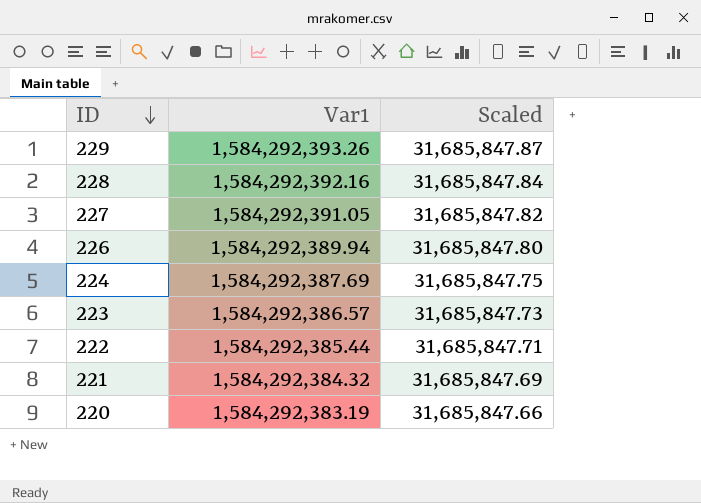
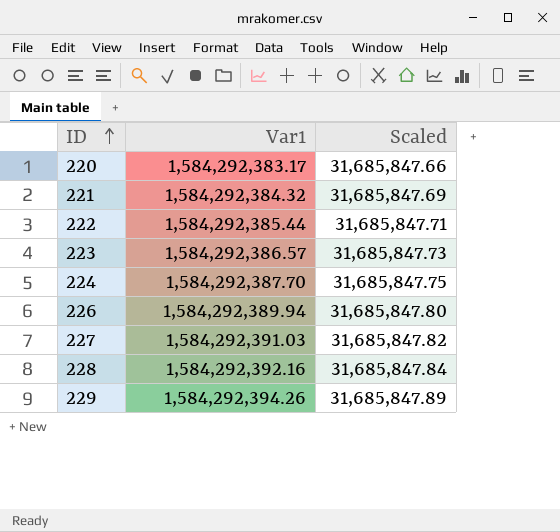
row order: ID descending -> ID ascending
220 | Var1: 1,584,292,383.19 -> 1,584,292,383.17
224 | Var1: 1,584,292,387.69 -> 1,584,292,387.70
227 | Var1: 1,584,292,391.05 -> 1,584,292,391.03
229 | Var1: 1,584,292,393.26 -> 1,584,292,394.26
229 | Scaled: 31,685,847.87 -> 31,685,847.89

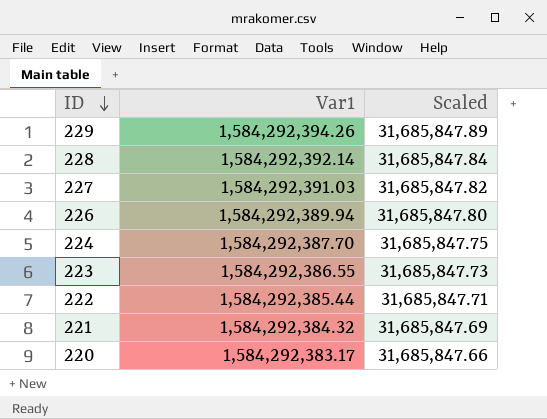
row order: ID ascending -> ID descending
228 | Var1: 1,584,292,392.16 -> 1,584,292,392.14
223 | Var1: 1,584,292,386.57 -> 1,584,292,386.55

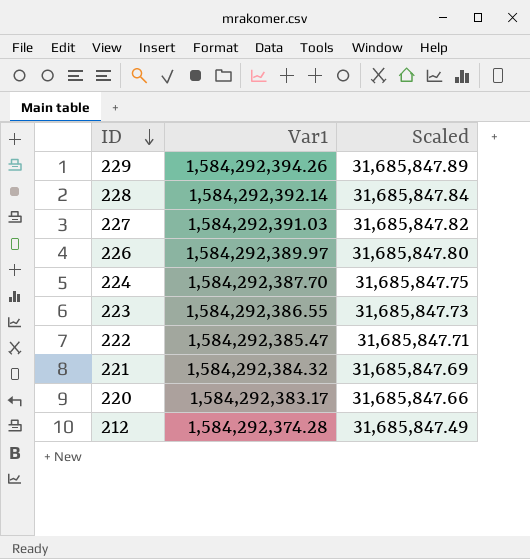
226 | Var1: 1,584,292,389.94 -> 1,584,292,389.97
222 | Var1: 1,584,292,385.44 -> 1,584,292,385.47
row 212: none -> 1,584,292,374.28 | 31,685,847.49

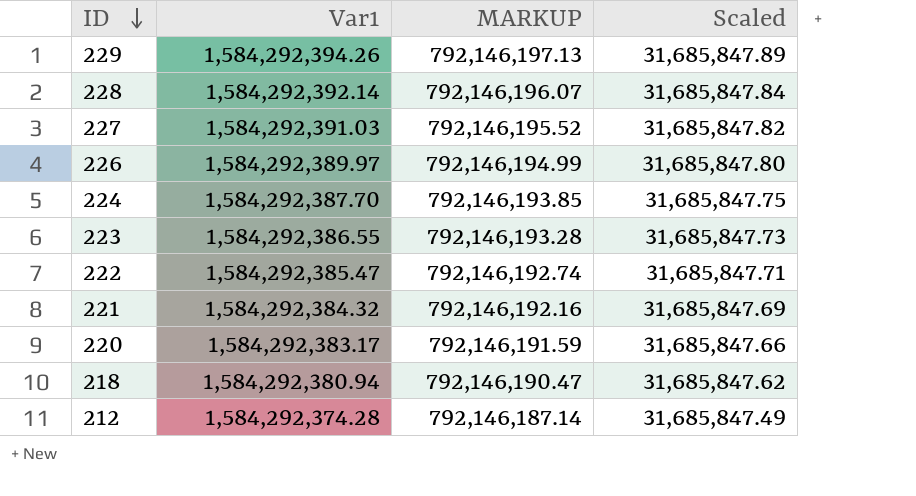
column MARKUP | formula: none -> [Var1] * 0.5
row 218: none -> 1,584,292,380.94 | 792,146,190.47 | 31,685,847.62

